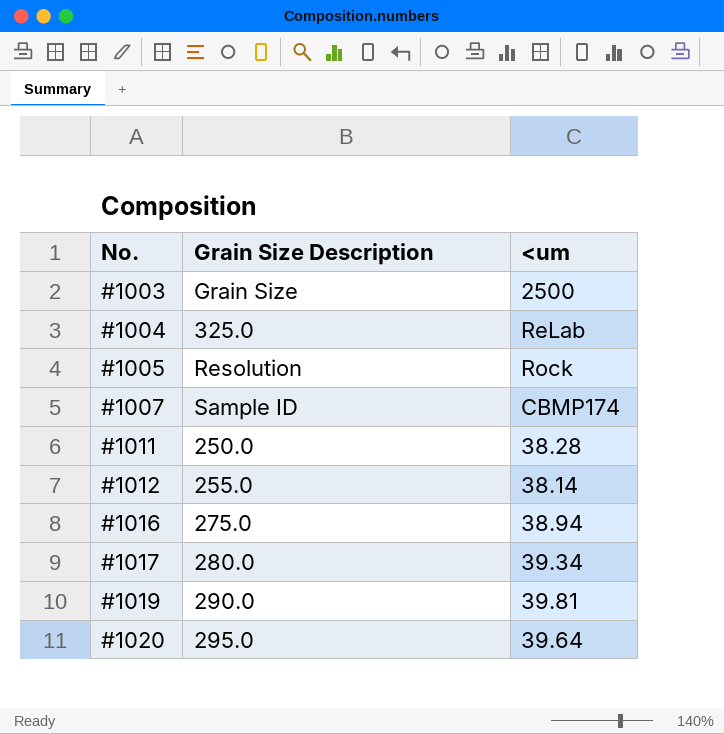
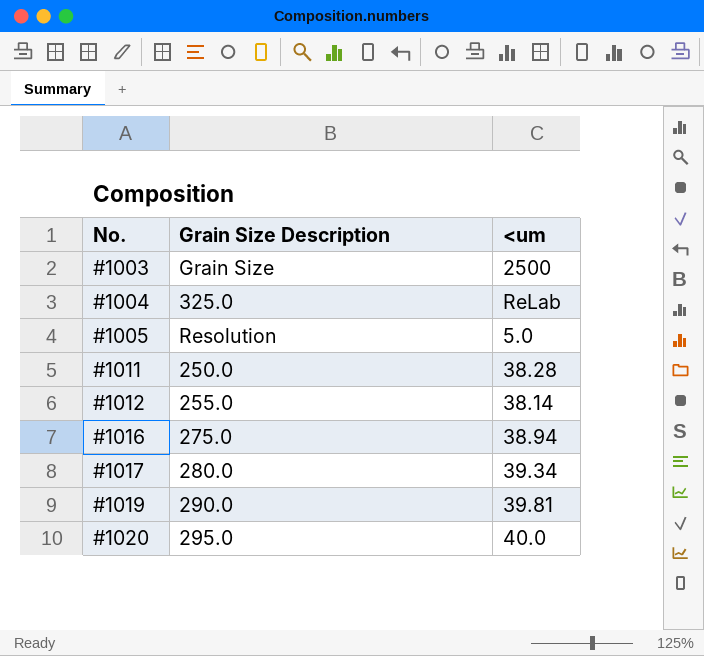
row #1007: Sample ID | CBMP174 -> none
#1005 | <um: Rock -> 5.0
#1020 | <um: 39.64 -> 40.0

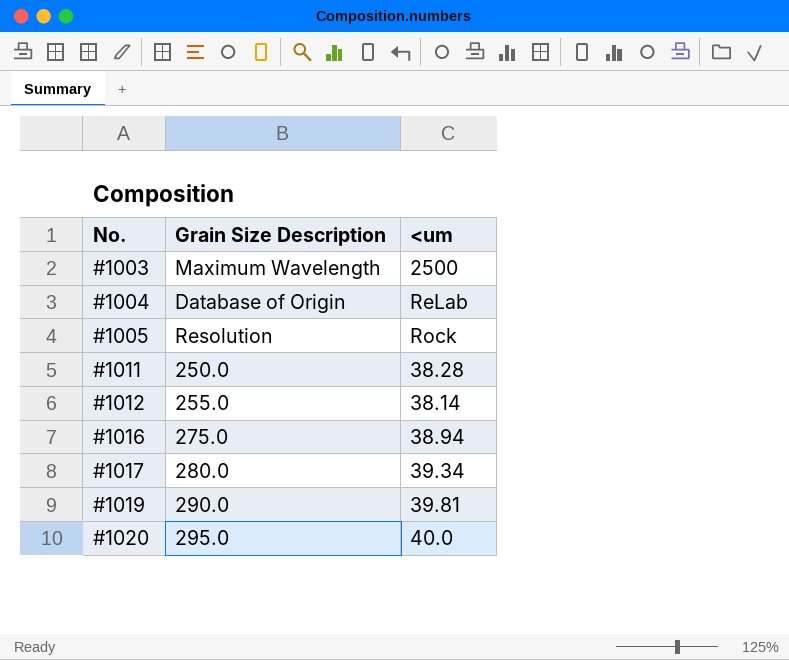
#1003 | Grain Size Description: Grain Size -> Maximum Wavelength
#1004 | Grain Size Description: 325.0 -> Database of Origin
#1005 | <um: 5.0 -> Rock

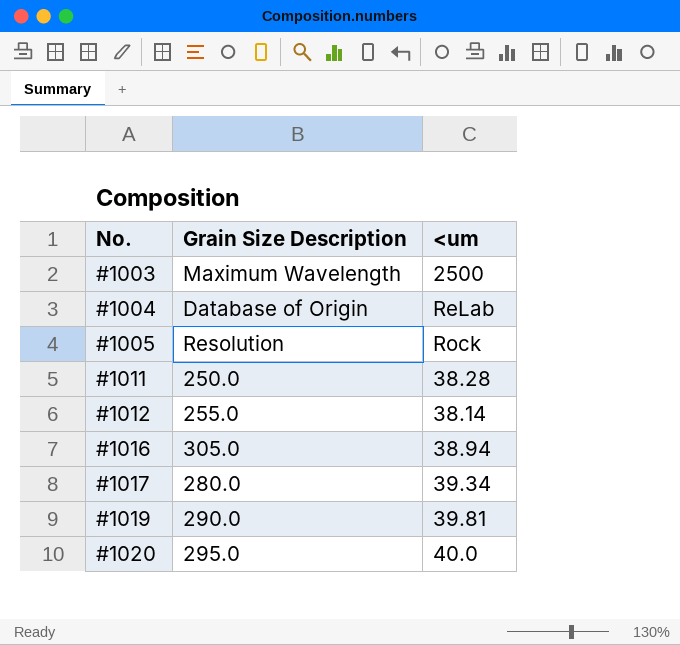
#1016 | Grain Size Description: 275.0 -> 305.0

